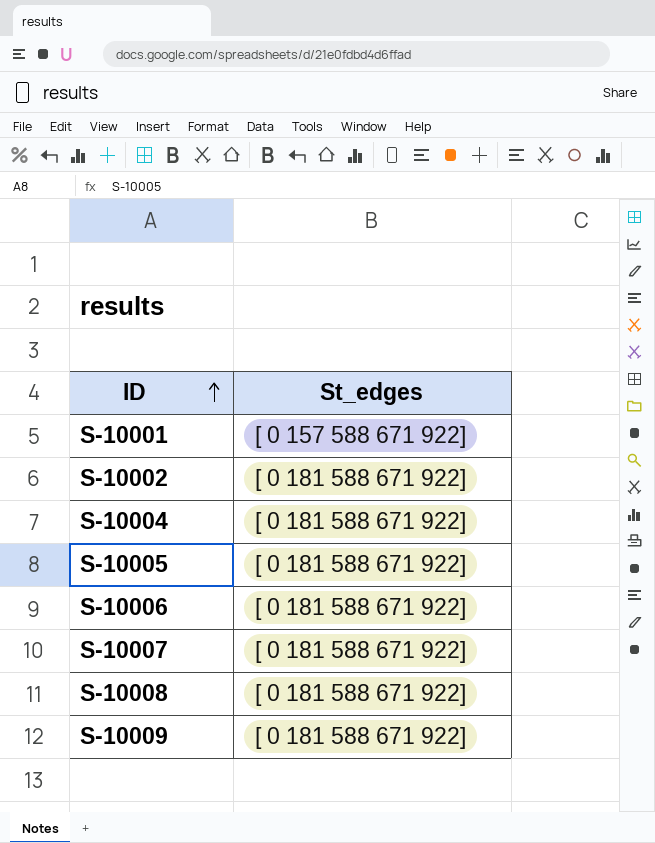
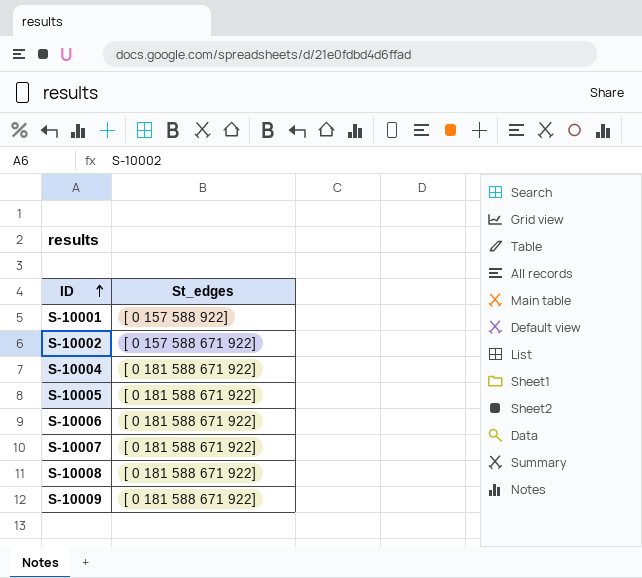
S-10001 | St_edges: [ 0 157 588 671 922] -> [ 0 157 588 922]
S-10002 | St_edges: [ 0 181 588 671 922] -> [ 0 157 588 671 922]

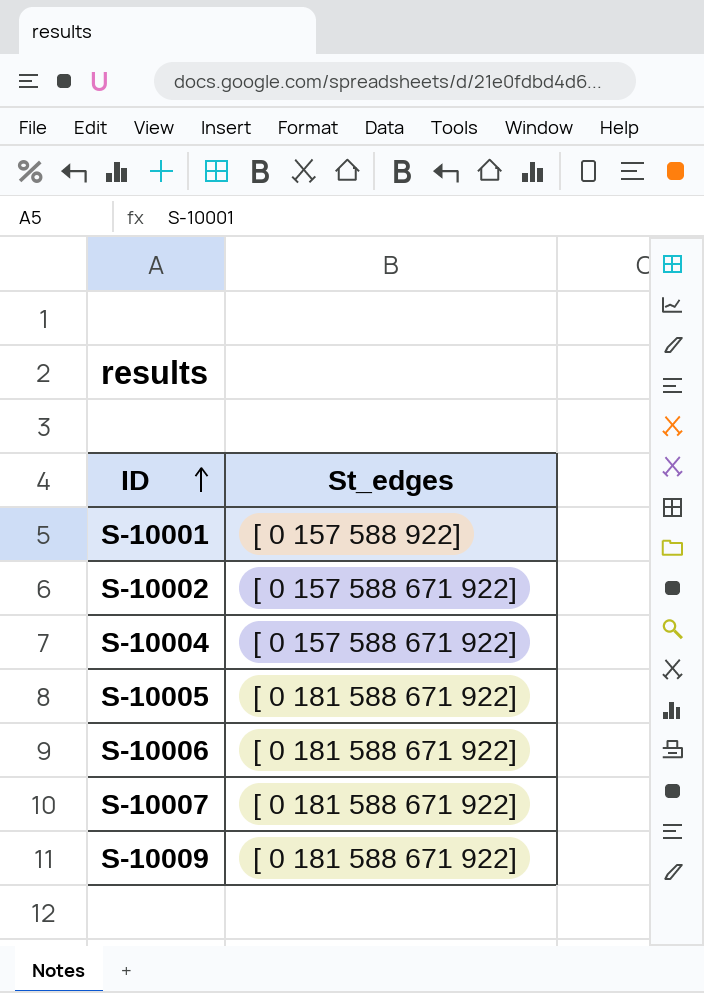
row S-10008: [ 0 181 588 671 922] -> none
S-10004 | St_edges: [ 0 181 588 671 922] -> [ 0 157 588 671 922]

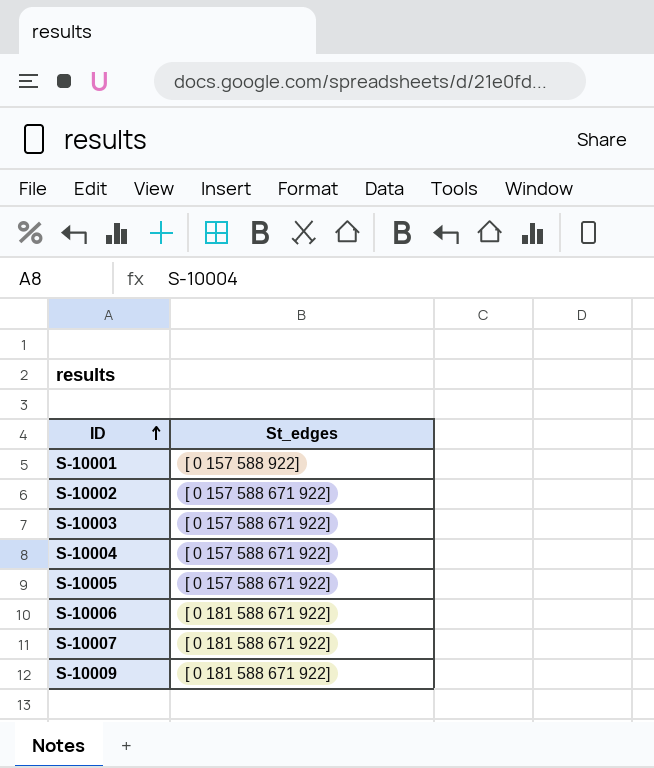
row S-10003: none -> [ 0 157 588 671 922]
S-10005 | St_edges: [ 0 181 588 671 922] -> [ 0 157 588 671 922]

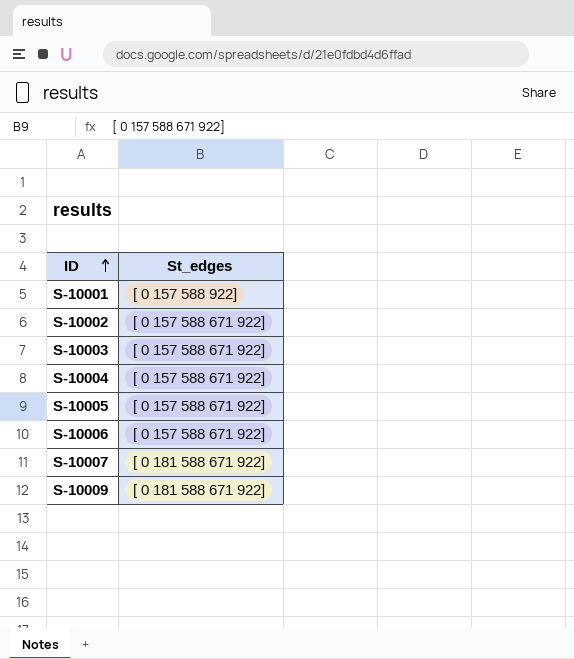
S-10006 | St_edges: [ 0 181 588 671 922] -> [ 0 157 588 671 922]

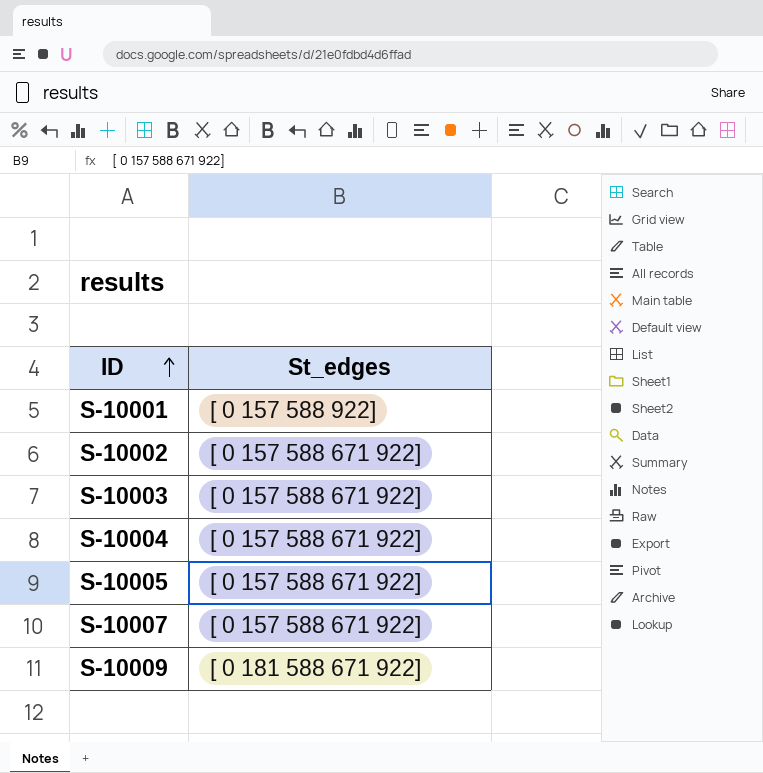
row S-10006: [ 0 157 588 671 922] -> none
S-10007 | St_edges: [ 0 181 588 671 922] -> [ 0 157 588 671 922]

